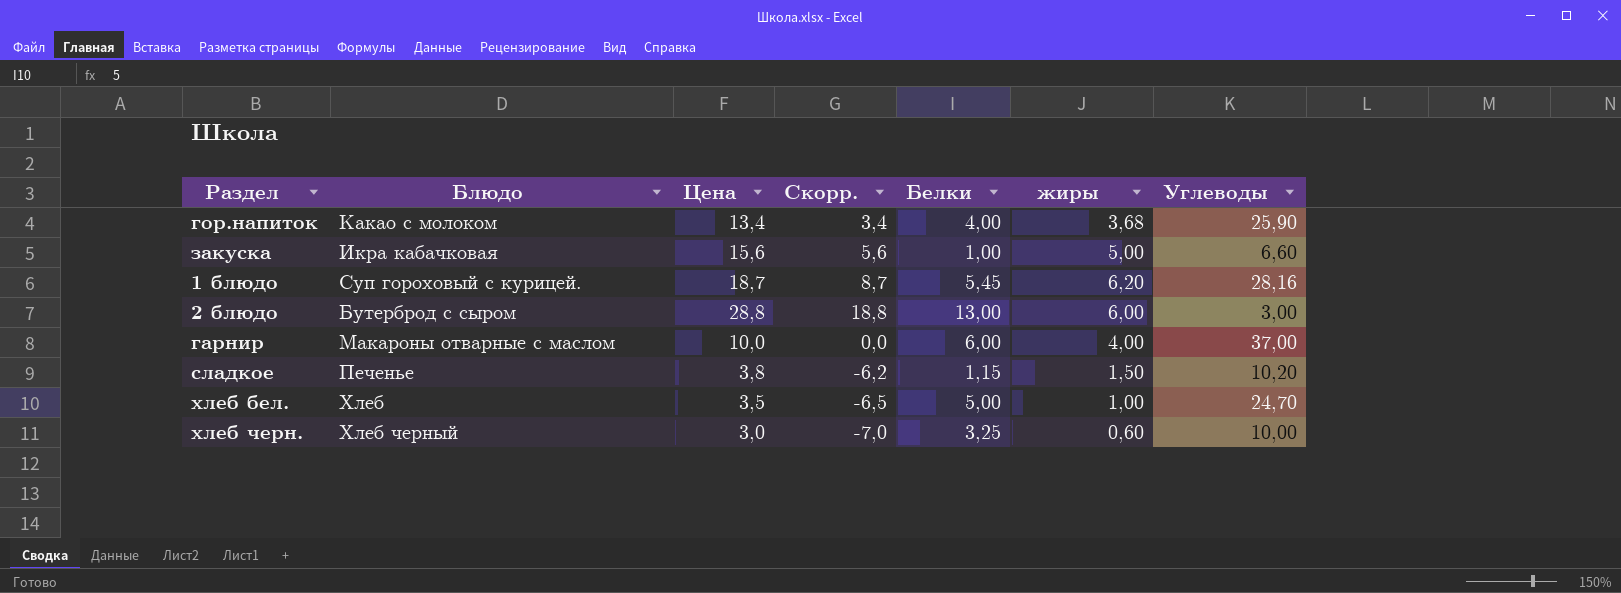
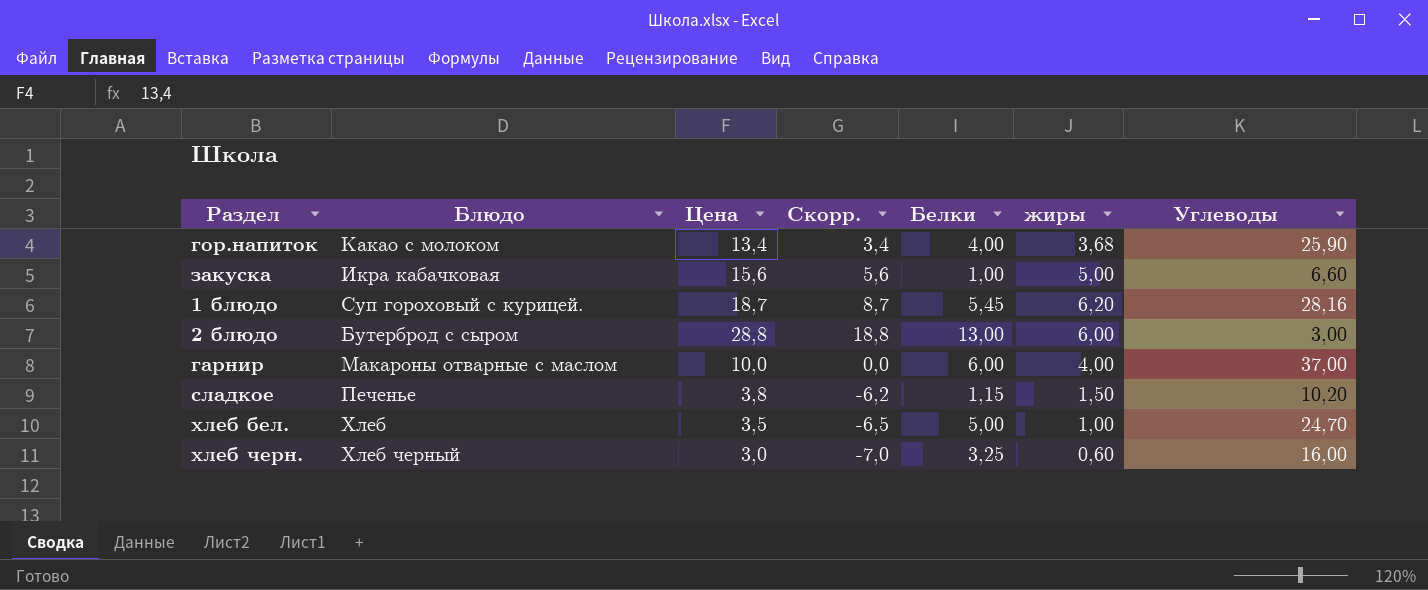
хлеб черн. | Углеводы: 10,00 -> 16,00

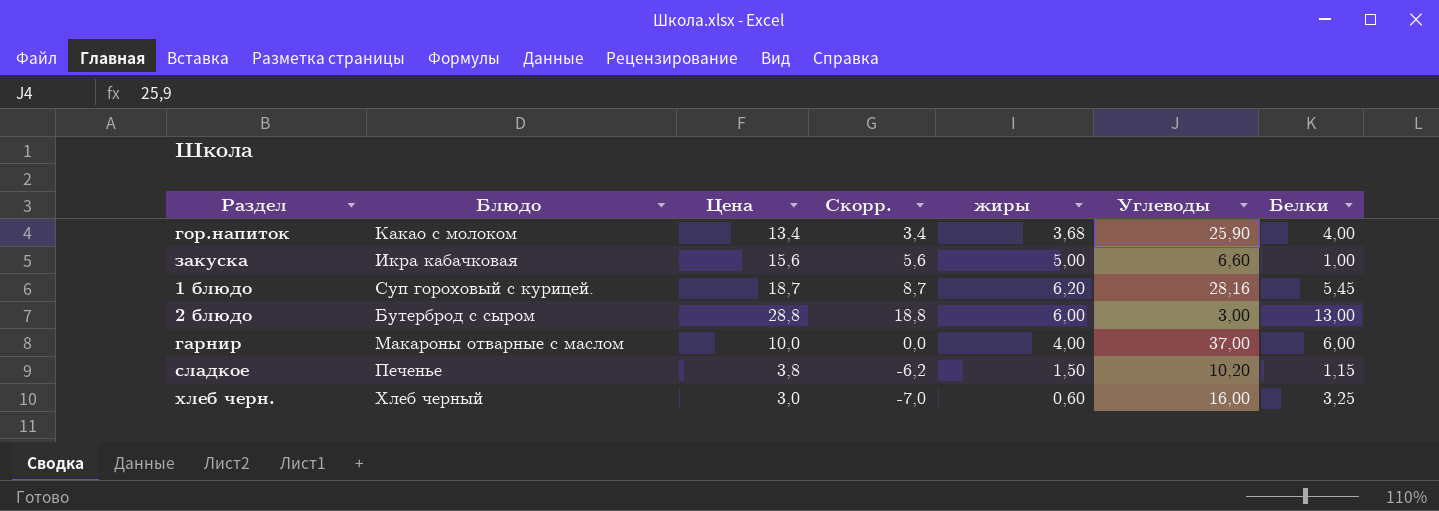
column Белки | position: 5 -> 7
row хлеб бел.: Хлеб | 3,5 | -6,5 | 5,00 | 1,00 | 24,70 -> none

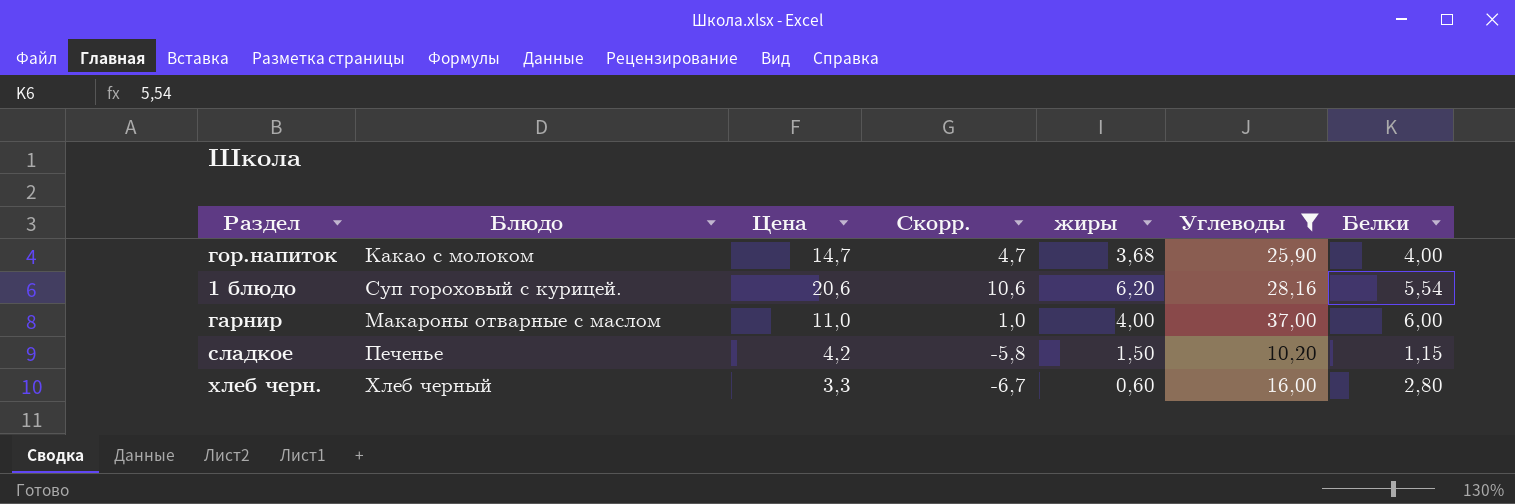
filter: none -> Углеводы >= 10,20
гор.напиток | Цена: 13,4 -> 14,7
гор.напиток | Скорр.: 3,4 -> 4,7
1 блюдо | Цена: 18,7 -> 20,6
1 блюдо | Скорр.: 8,7 -> 10,6
1 блюдо | Белки: 5,45 -> 5,54
гарнир | Цена: 10,0 -> 11,0
гарнир | Скорр.: 0,0 -> 1,0
сладкое | Цена: 3,8 -> 4,2
сладкое | Скорр.: -6,2 -> -5,8
хлеб черн. | Цена: 3,0 -> 3,3
хлеб черн. | Скорр.: -7,0 -> -6,7
хлеб черн. | Белки: 3,25 -> 2,80

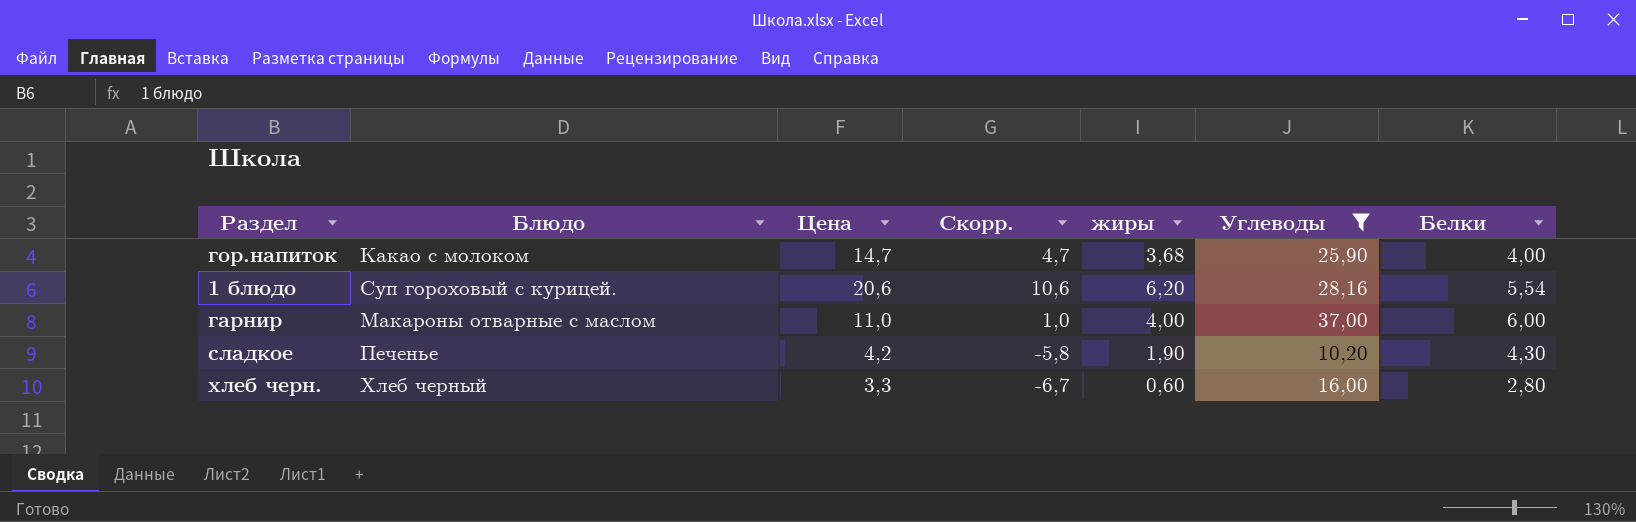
сладкое | жиры: 1,50 -> 1,90
сладкое | Белки: 1,15 -> 4,30

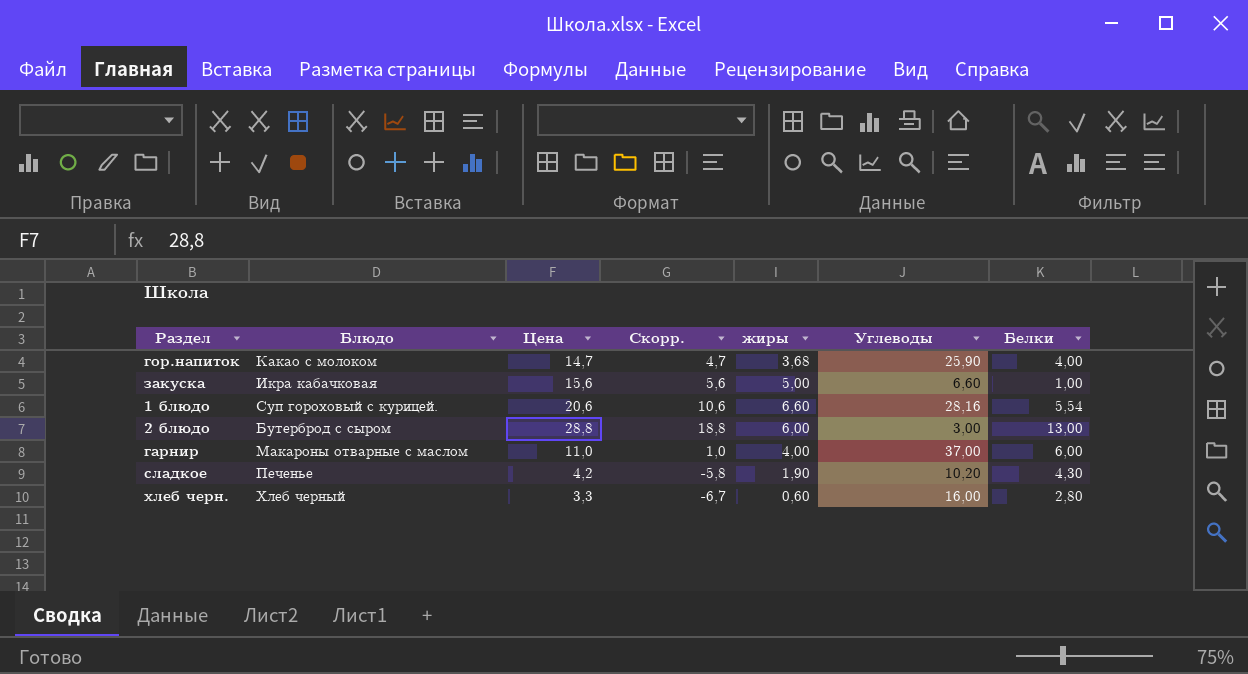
filter: Углеводы >= 10,20 -> none
1 блюдо | жиры: 6,20 -> 6,60

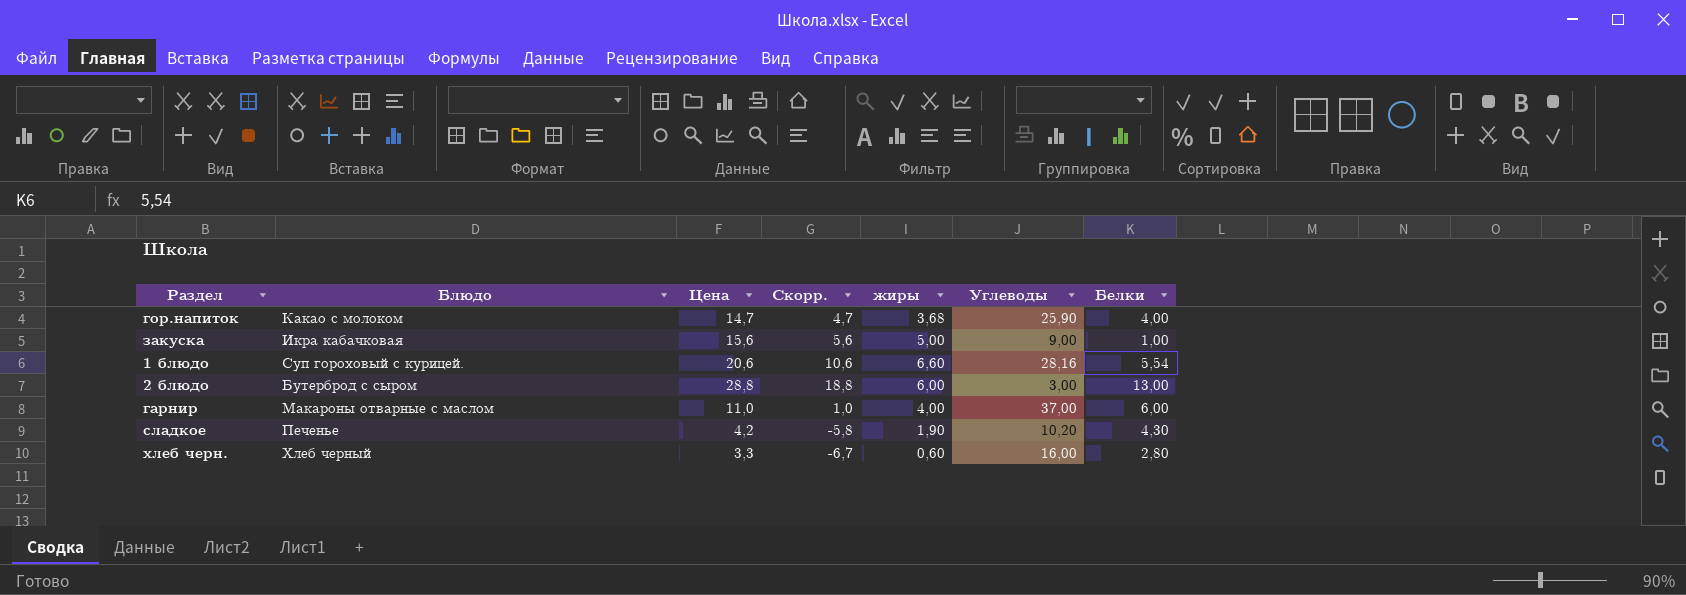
закуска | Углеводы: 6,60 -> 9,00

